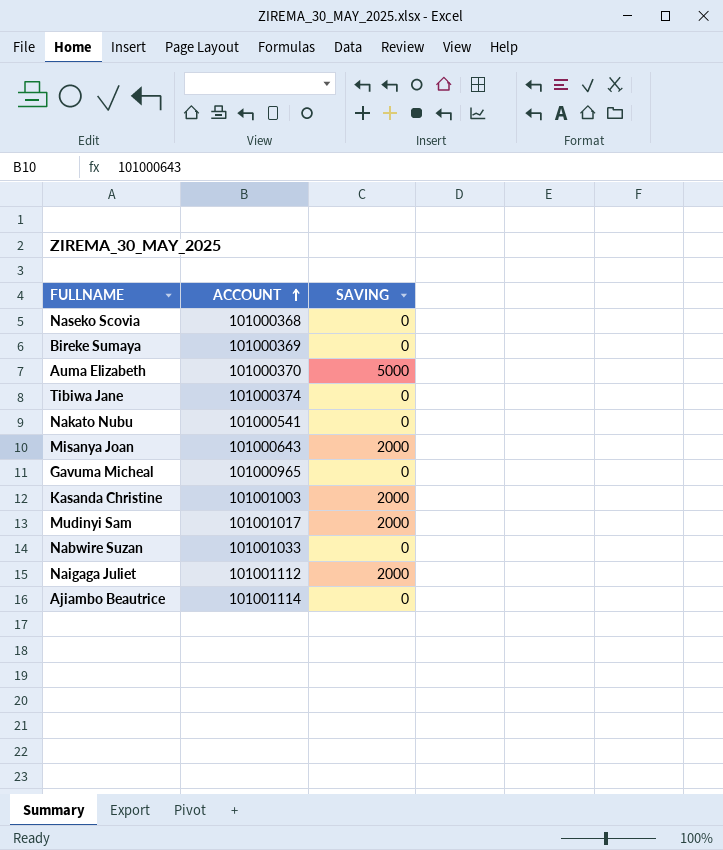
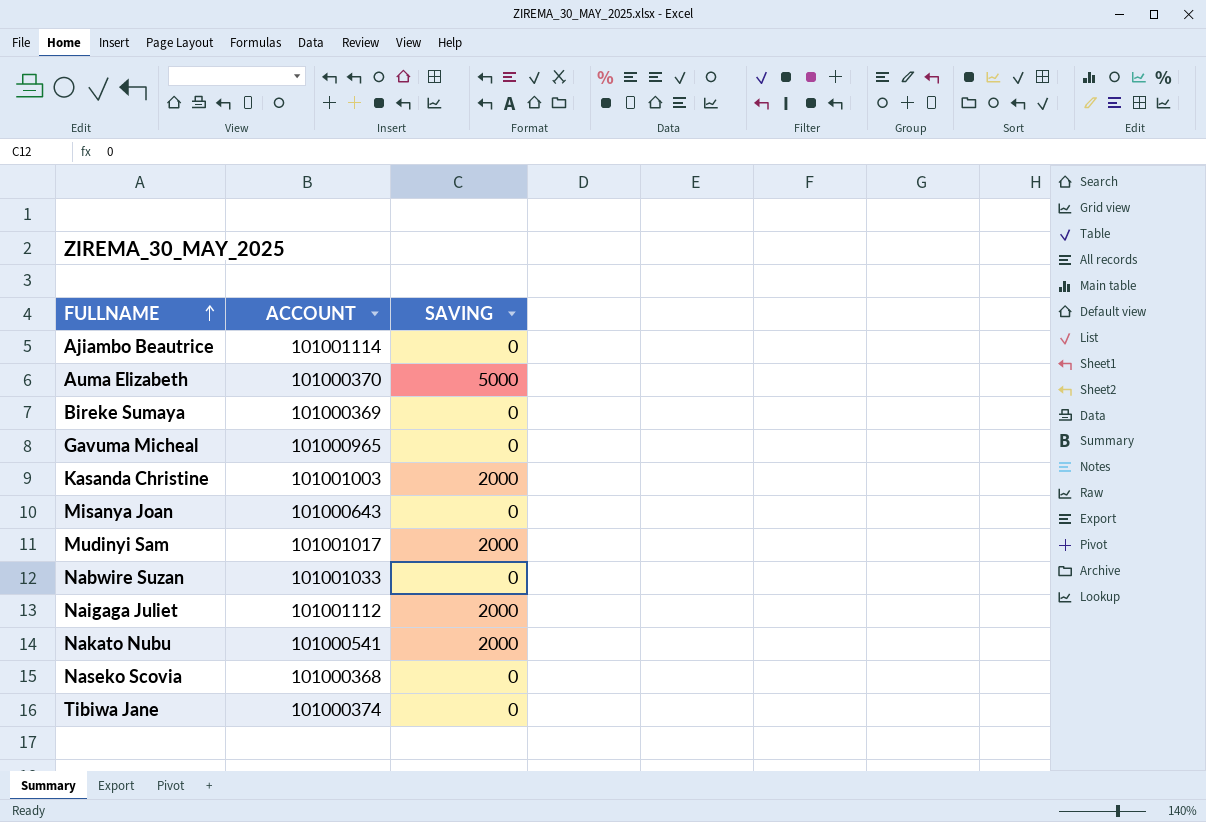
row order: ACCOUNT ascending -> FULLNAME ascending
Misanya Joan | SAVING: 2000 -> 0
Nakato Nubu | SAVING: 0 -> 2000

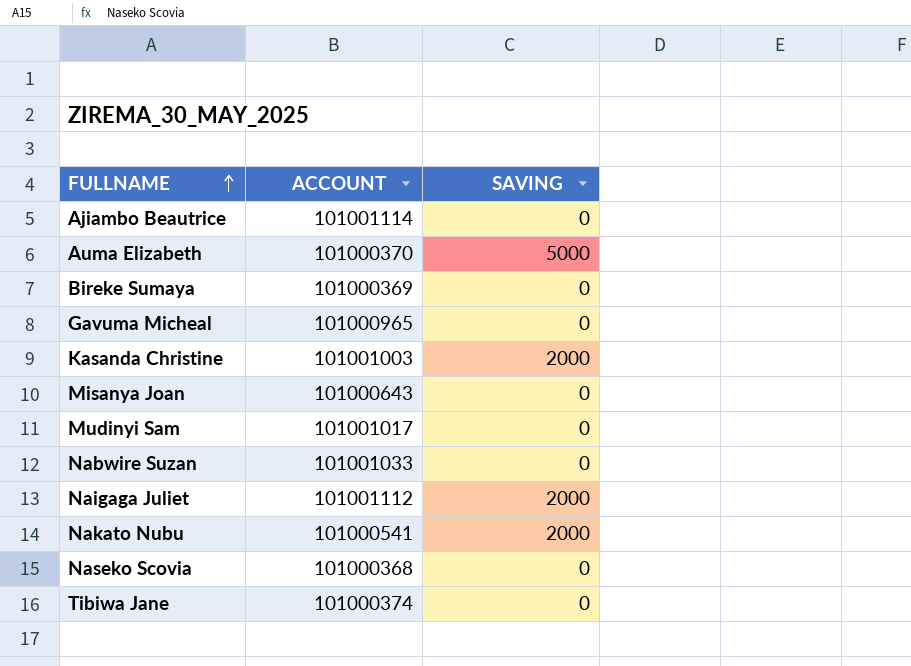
Mudinyi Sam | SAVING: 2000 -> 0

